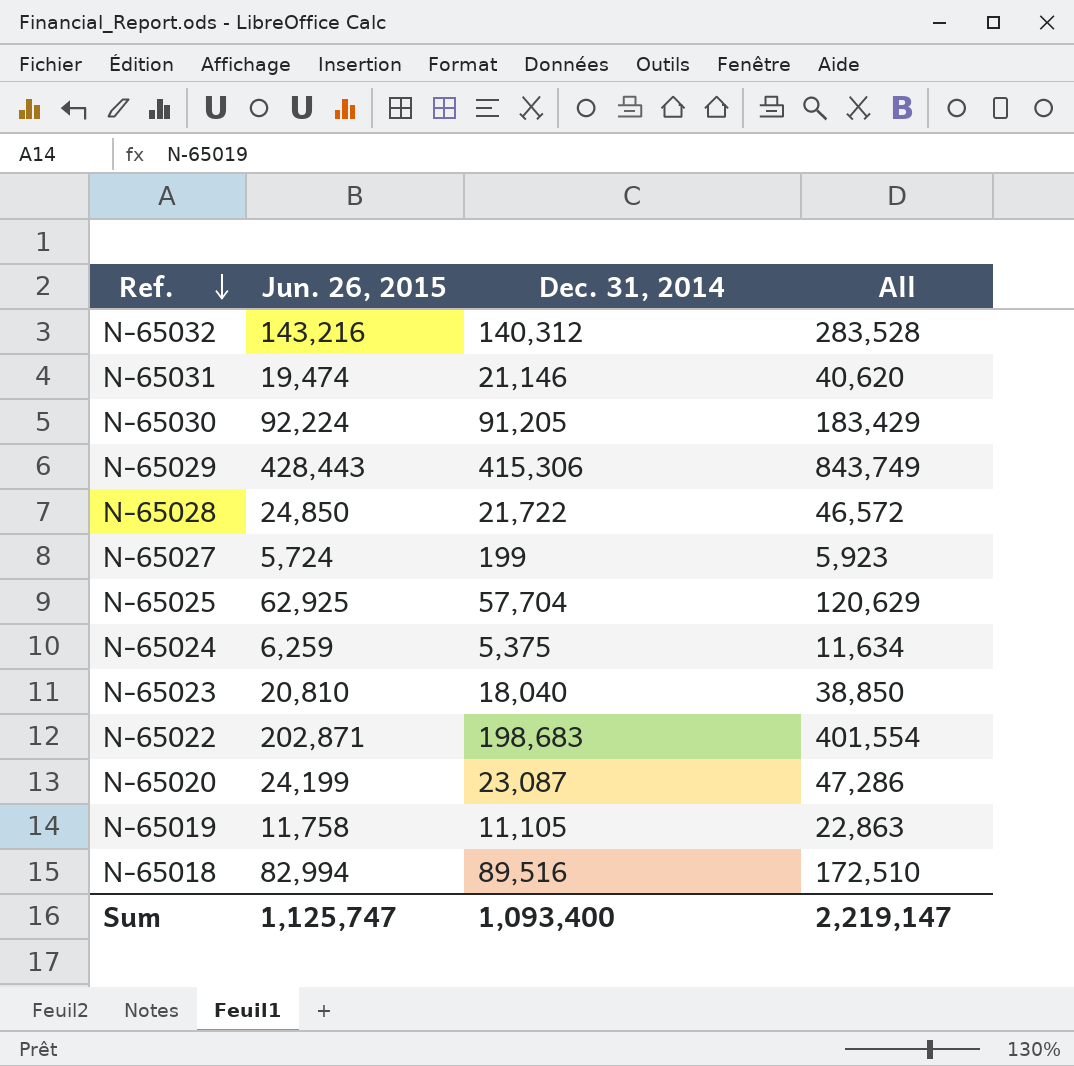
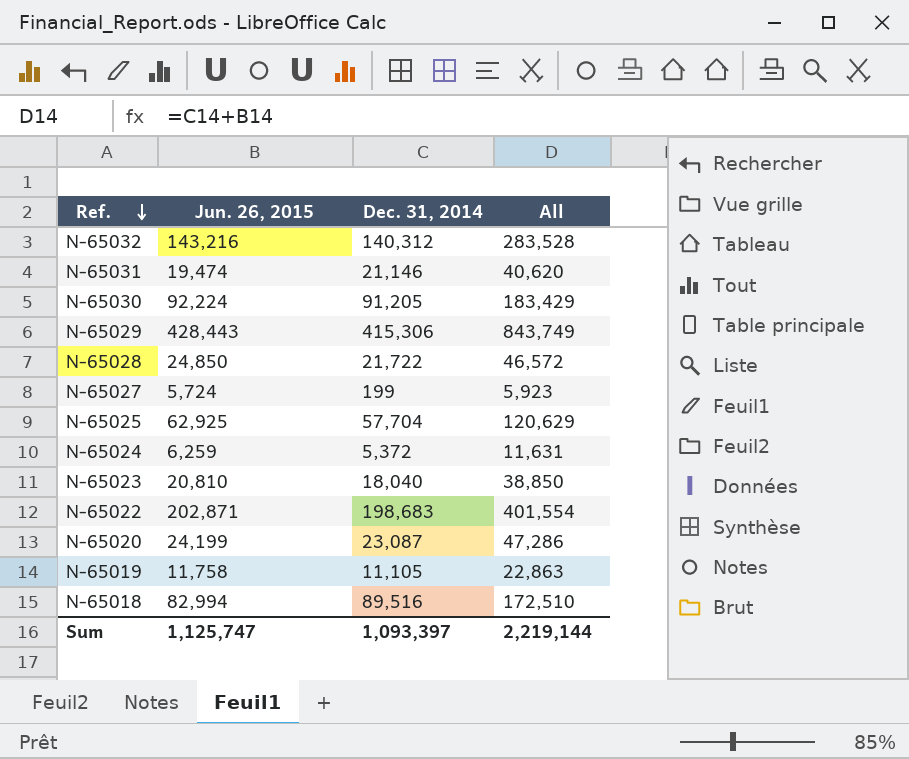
N-65024 | Dec. 31, 2014: 5,375 -> 5,372
N-65024 | All: 11,634 -> 11,631
Sum | Dec. 31, 2014: 1,093,400 -> 1,093,397
Sum | All: 2,219,147 -> 2,219,144

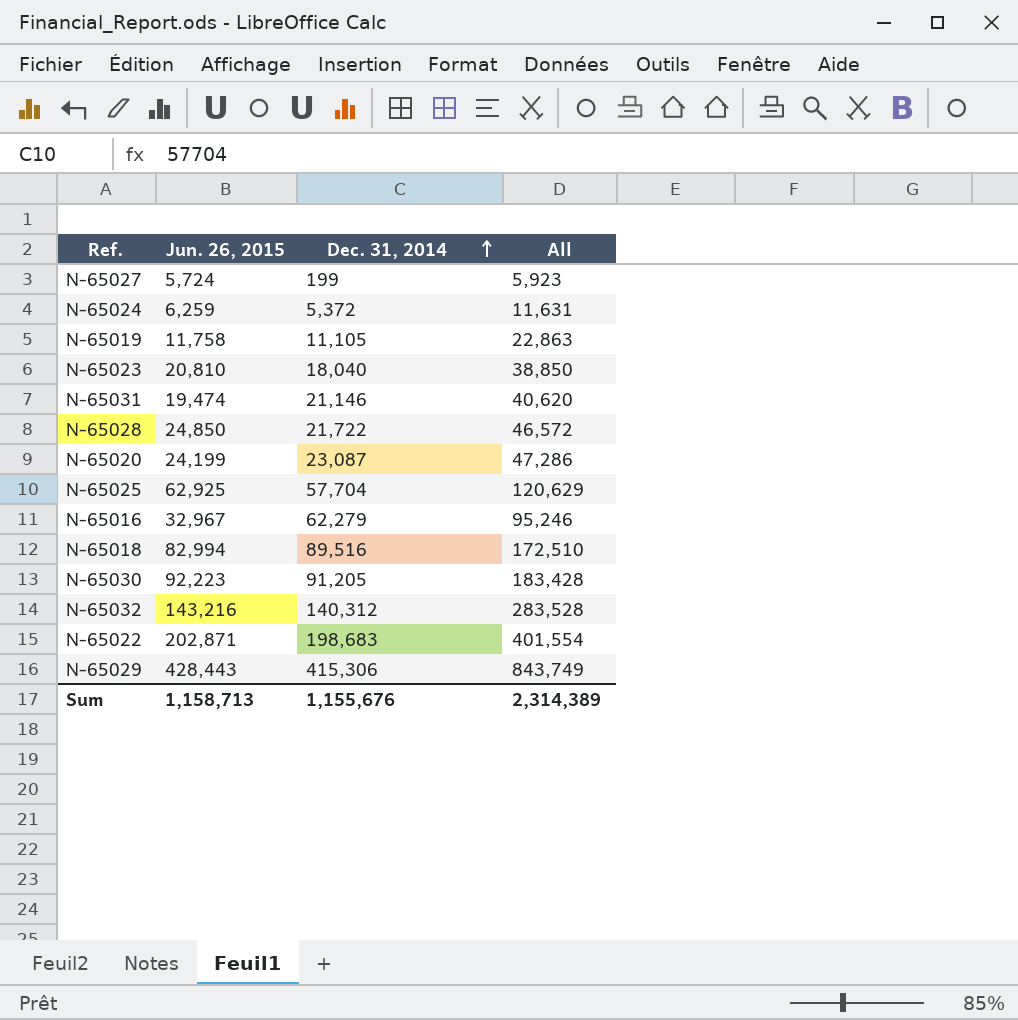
row order: Ref. descending -> Dec. 31, 2014 ascending
row N-65016: none -> 32,967 | 62,279 | 95,246
N-65030 | Jun. 26, 2015: 92,224 -> 92,223
N-65030 | All: 183,429 -> 183,428
Sum | Jun. 26, 2015: 1,125,747 -> 1,158,713
Sum | Dec. 31, 2014: 1,093,397 -> 1,155,676
Sum | All: 2,219,144 -> 2,314,389

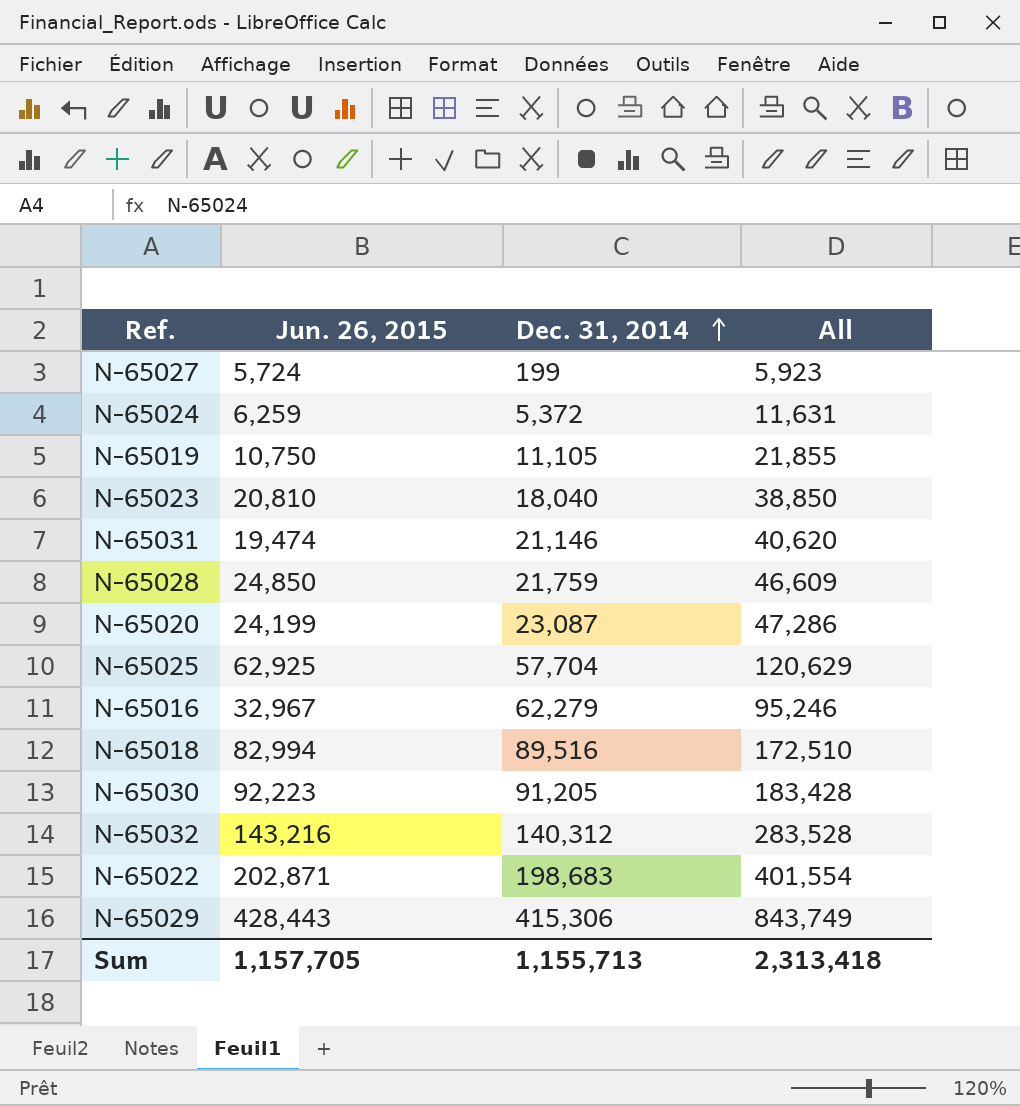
N-65019 | Jun. 26, 2015: 11,758 -> 10,750
N-65019 | All: 22,863 -> 21,855
N-65028 | Dec. 31, 2014: 21,722 -> 21,759
N-65028 | All: 46,572 -> 46,609
Sum | Jun. 26, 2015: 1,158,713 -> 1,157,705
Sum | Dec. 31, 2014: 1,155,676 -> 1,155,713
Sum | All: 2,314,389 -> 2,313,418

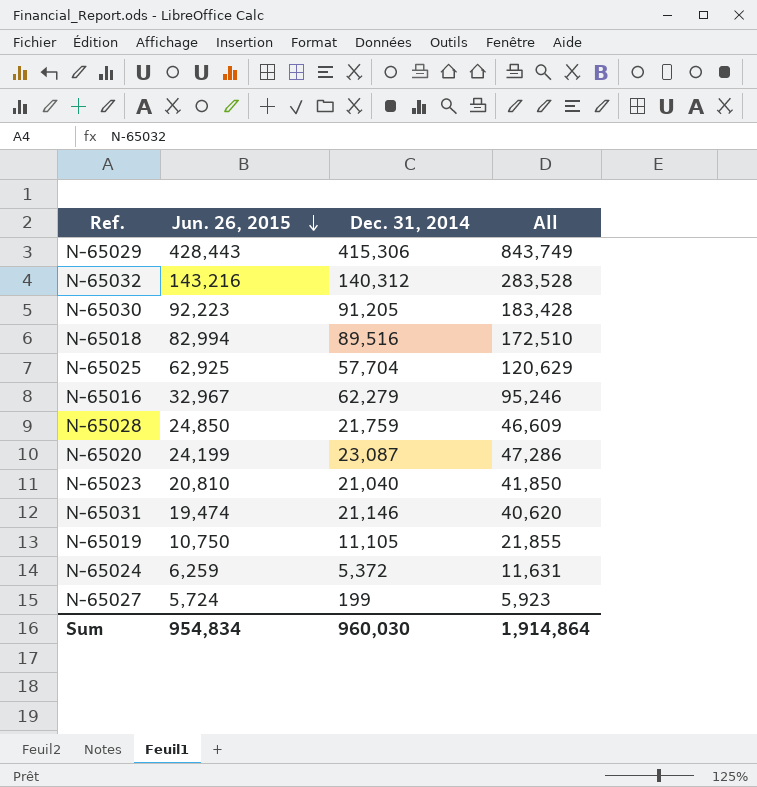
row order: Dec. 31, 2014 ascending -> Jun. 26, 2015 descending
row N-65022: 202,871 | 198,683 | 401,554 -> none
N-65023 | Dec. 31, 2014: 18,040 -> 21,040
N-65023 | All: 38,850 -> 41,850
Sum | Jun. 26, 2015: 1,157,705 -> 954,834
Sum | Dec. 31, 2014: 1,155,713 -> 960,030
Sum | All: 2,313,418 -> 1,914,864

